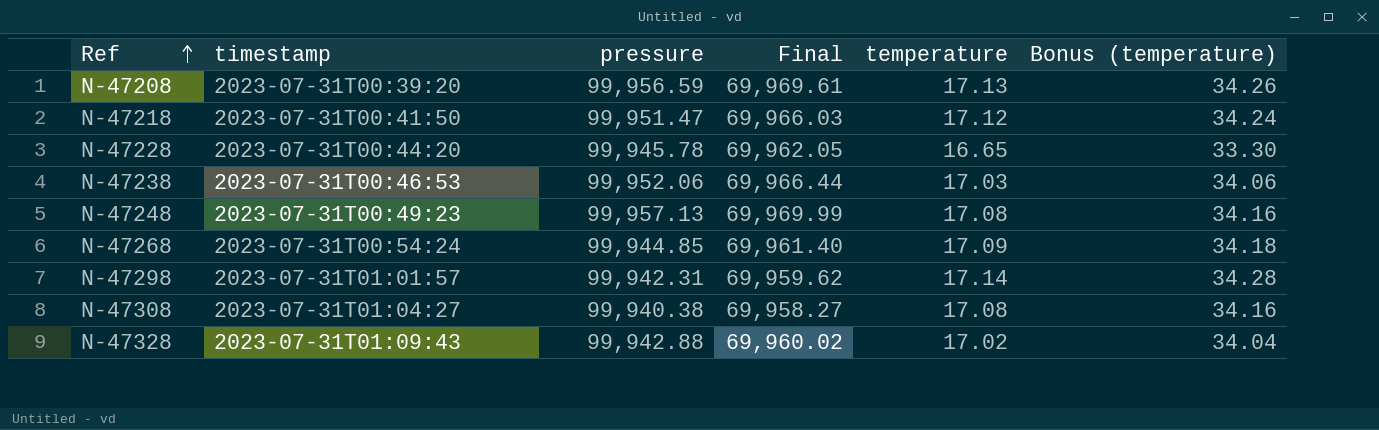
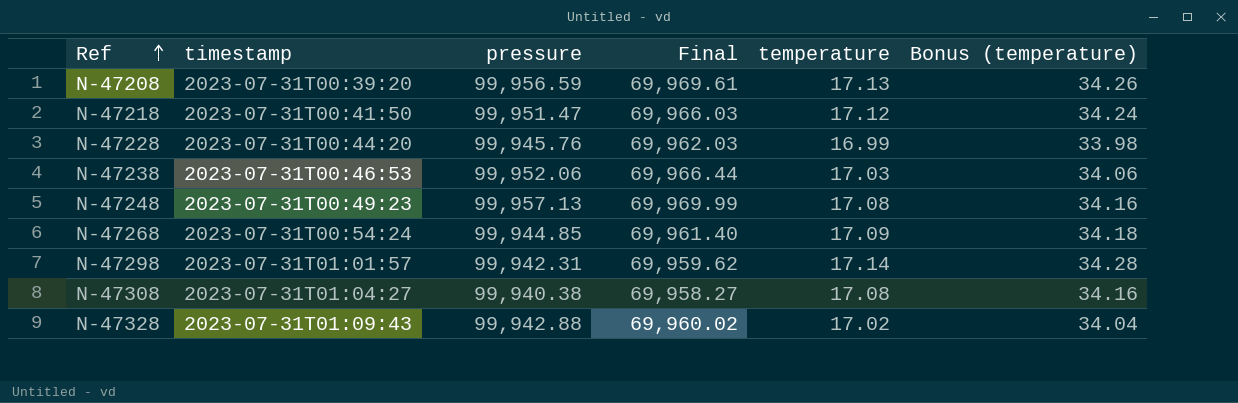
N-47228 | pressure: 99,945.78 -> 99,945.76
N-47228 | Final: 69,962.05 -> 69,962.03
N-47228 | temperature: 16.65 -> 16.99
N-47228 | Bonus (temperature): 33.30 -> 33.98

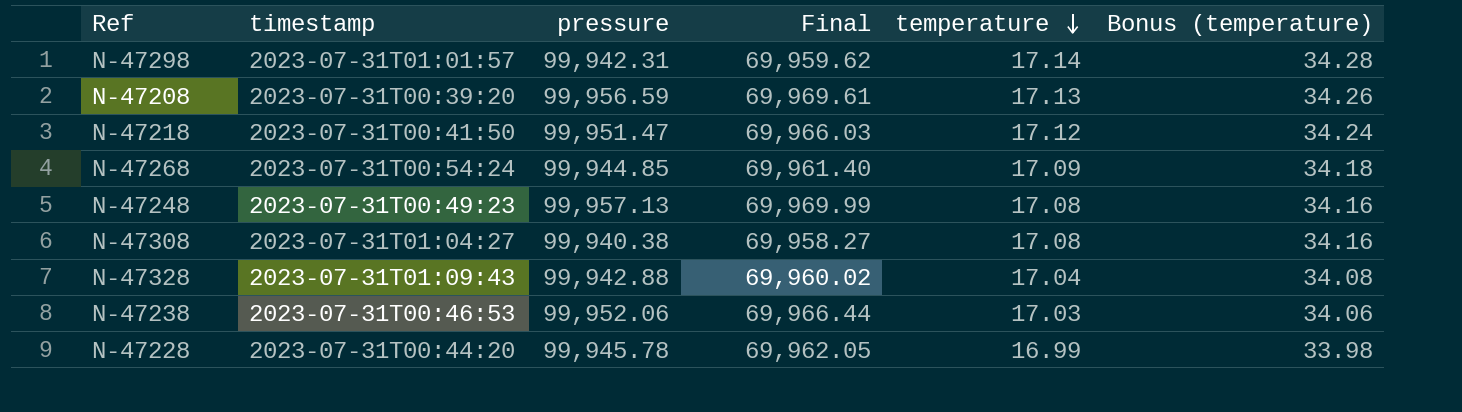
row order: Ref ascending -> temperature descending
N-47328 | temperature: 17.02 -> 17.04
N-47328 | Bonus (temperature): 34.04 -> 34.08
N-47228 | pressure: 99,945.76 -> 99,945.78
N-47228 | Final: 69,962.03 -> 69,962.05

